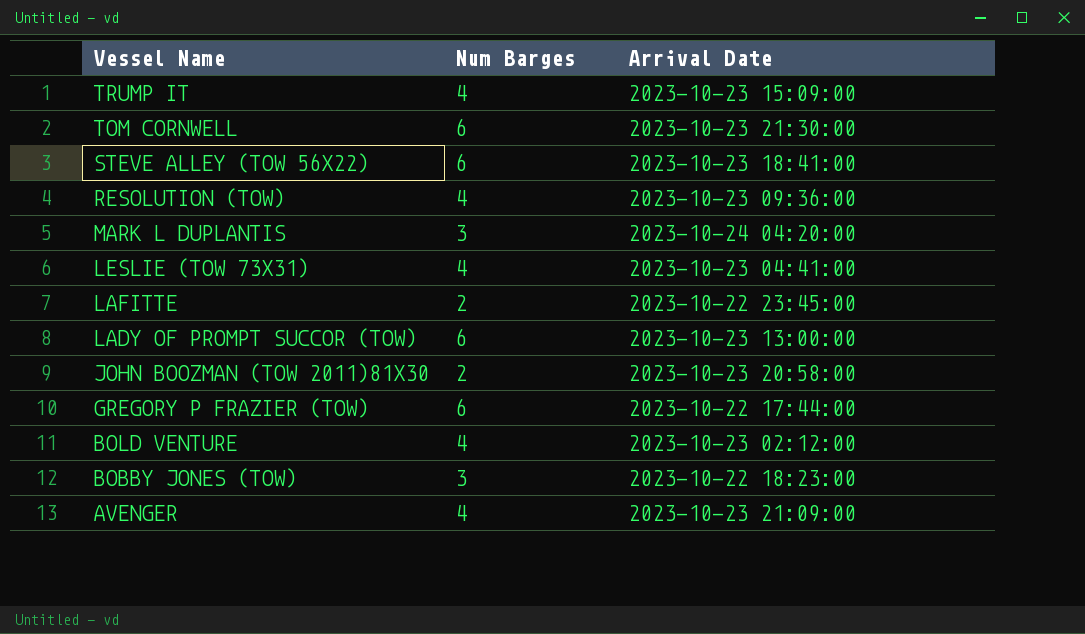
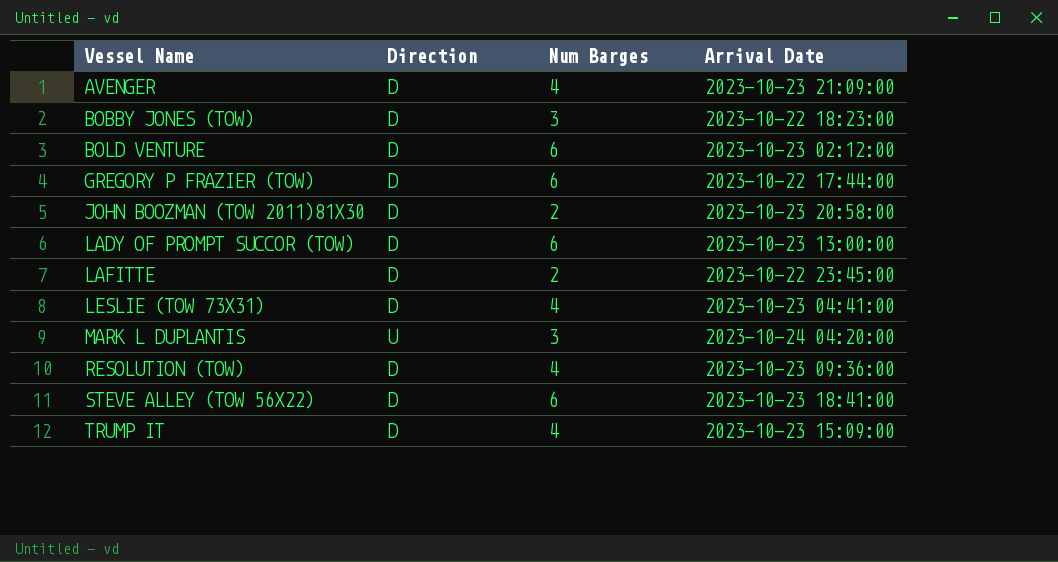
row order: Vessel Name descending -> Vessel Name ascending
column Direction | position: none -> 2
row TOM CORNWELL: 6 | 2023-10-23 21:30:00 -> none
BOLD VENTURE | Num Barges: 4 -> 6

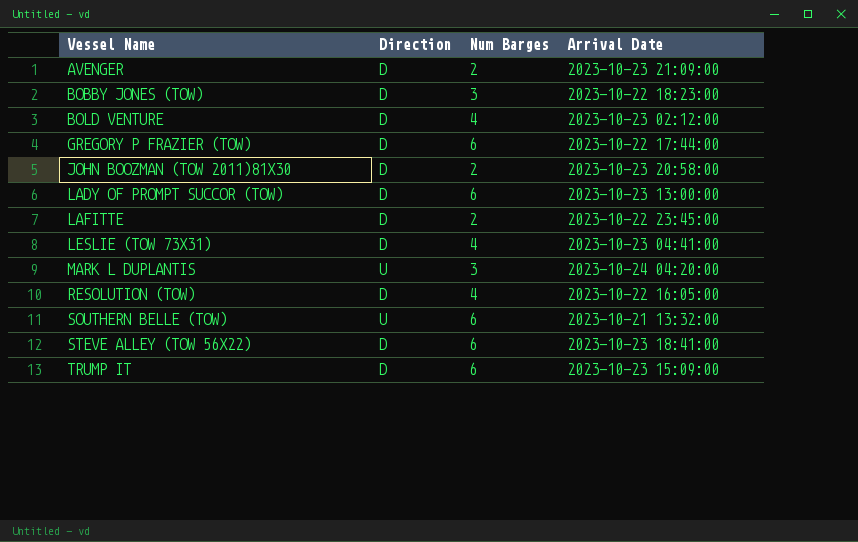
AVENGER | Num Barges: 4 -> 2
BOLD VENTURE | Num Barges: 6 -> 4
RESOLUTION (TOW) | Arrival Date: 2023-10-23 09:36:00 -> 2023-10-22 16:05:00
row SOUTHERN BELLE (TOW): none -> U | 6 | 2023-10-21 13:32:00
TRUMP IT | Num Barges: 4 -> 6

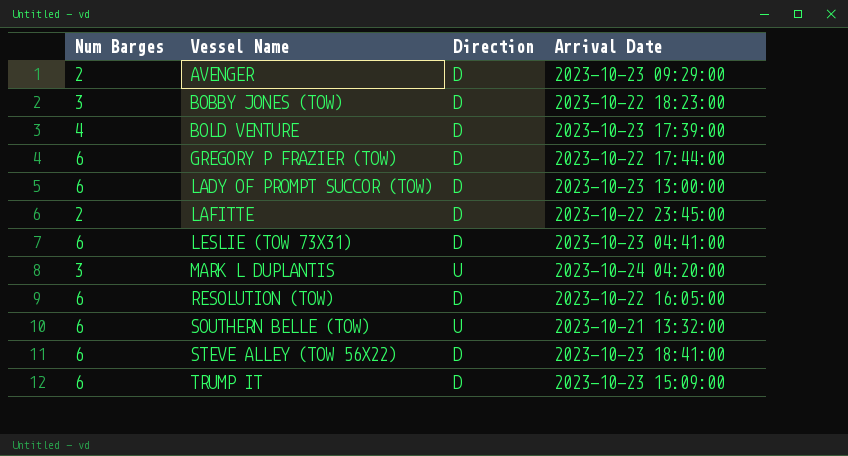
column Num Barges | position: 3 -> 1
row JOHN BOOZMAN (TOW 2011)81X30: D | 2 | 2023-10-23 20:58:00 -> none
AVENGER | Arrival Date: 2023-10-23 21:09:00 -> 2023-10-23 09:29:00
BOLD VENTURE | Arrival Date: 2023-10-23 02:12:00 -> 2023-10-23 17:39:00
LESLIE (TOW 73X31) | Num Barges: 4 -> 6
RESOLUTION (TOW) | Num Barges: 4 -> 6

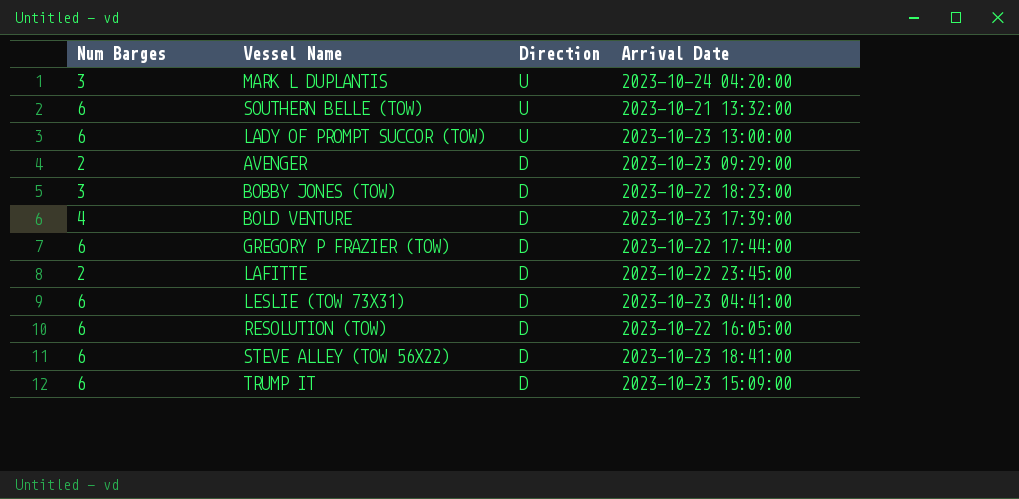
row order: Vessel Name ascending -> Direction descending
LADY OF PROMPT SUCCOR (TOW) | Direction: D -> U

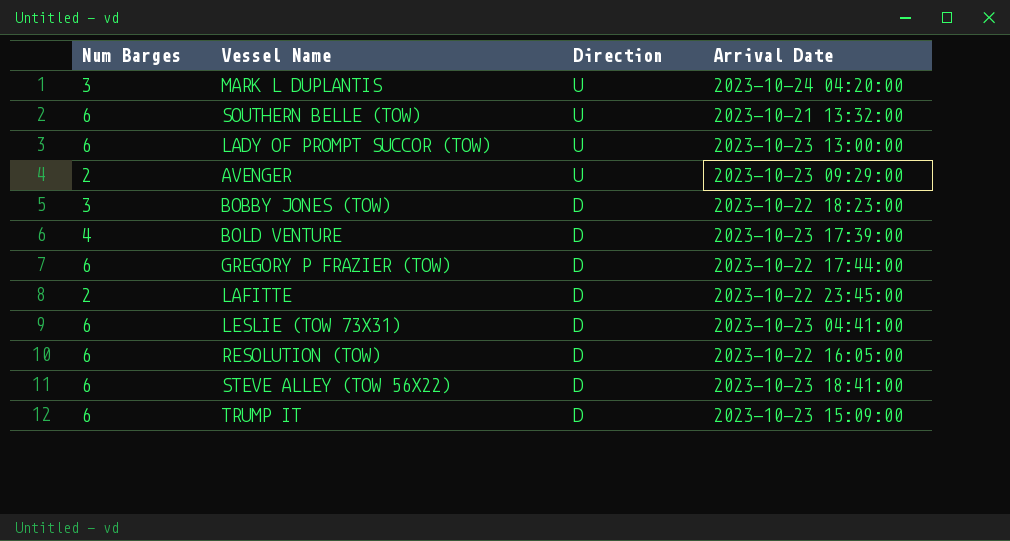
AVENGER | Direction: D -> U

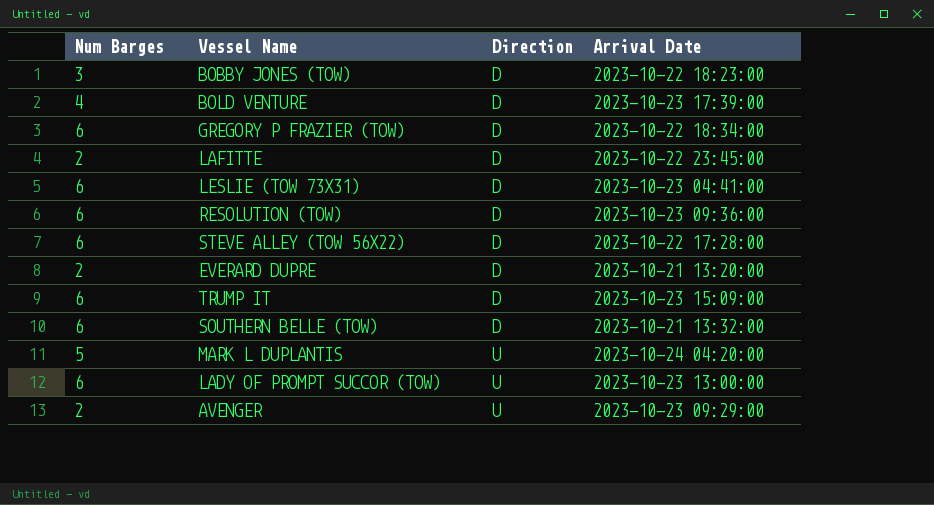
row order: Direction descending -> Direction ascending
GREGORY P FRAZIER (TOW) | Arrival Date: 2023-10-22 17:44:00 -> 2023-10-22 18:34:00
RESOLUTION (TOW) | Arrival Date: 2023-10-22 16:05:00 -> 2023-10-23 09:36:00
STEVE ALLEY (TOW 56X22) | Arrival Date: 2023-10-23 18:41:00 -> 2023-10-22 17:28:00
row EVERARD DUPRE: none -> 2 | D | 2023-10-21 13:20:00
SOUTHERN BELLE (TOW) | Direction: U -> D
MARK L DUPLANTIS | Num Barges: 3 -> 5

